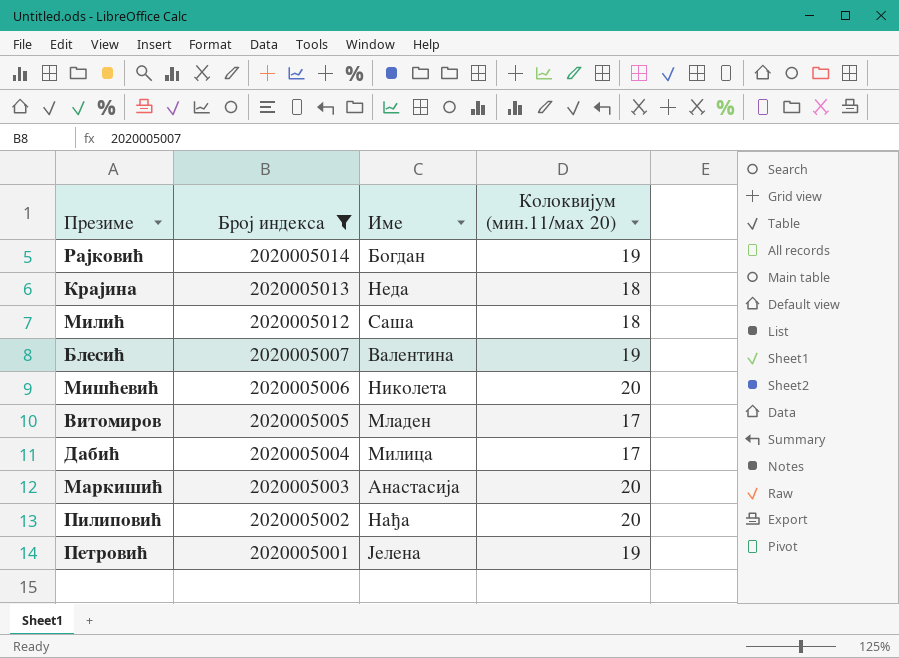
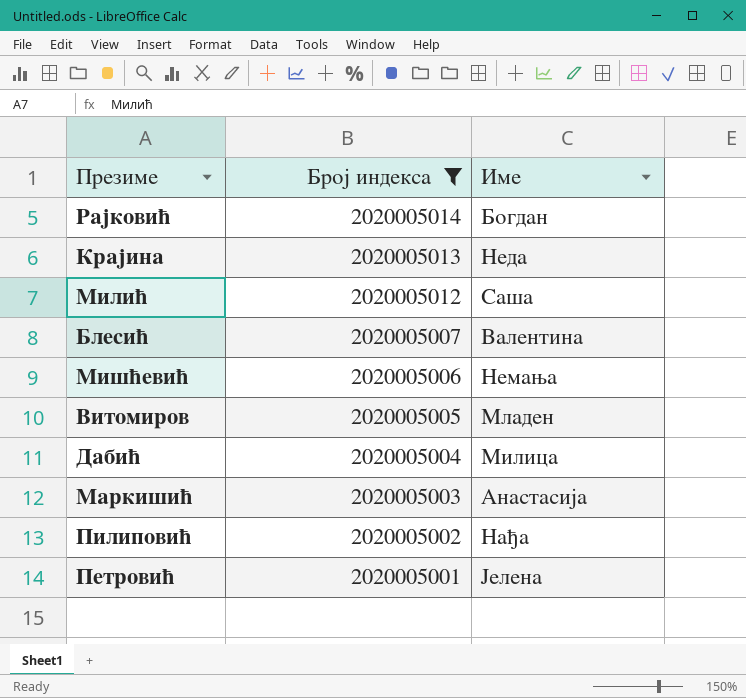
column Колоквијум (мин.11/маx 20) | position: 4 -> none
Мишћевић | Име: Николета -> Немања

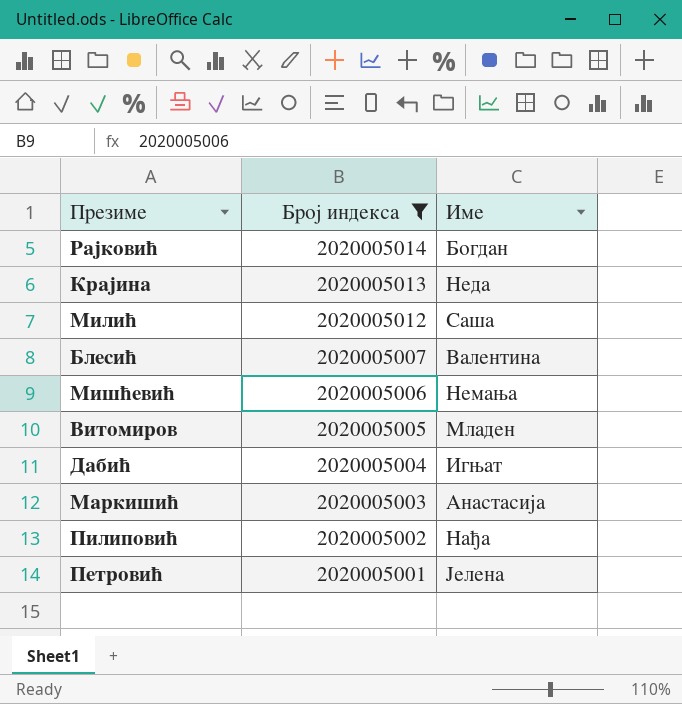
Дабић | Име: Милица -> Игњат

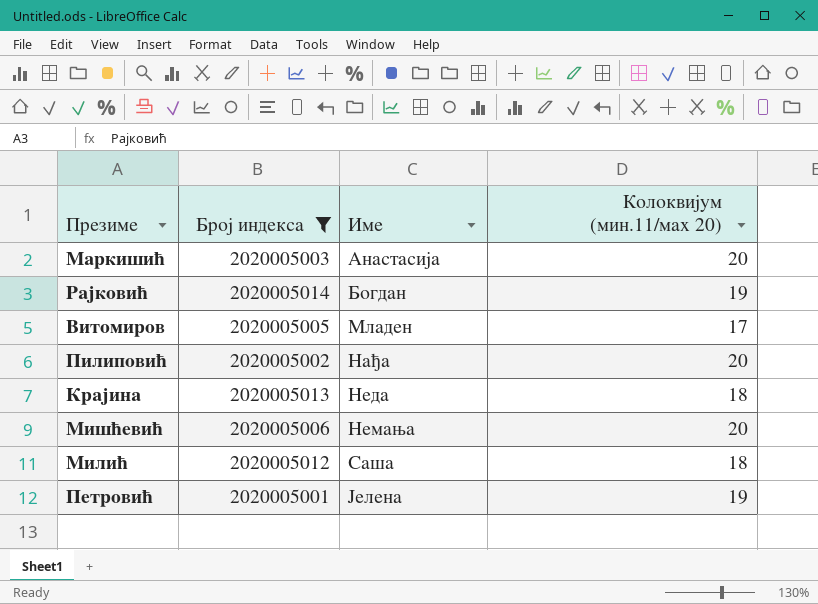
row order: Број индекса descending -> Име ascending
column Колоквијум (мин.11/маx 20) | position: none -> 4
row Блесић: 2020005007 | Валентина -> none
row Дабић: 2020005004 | Игњат -> none

